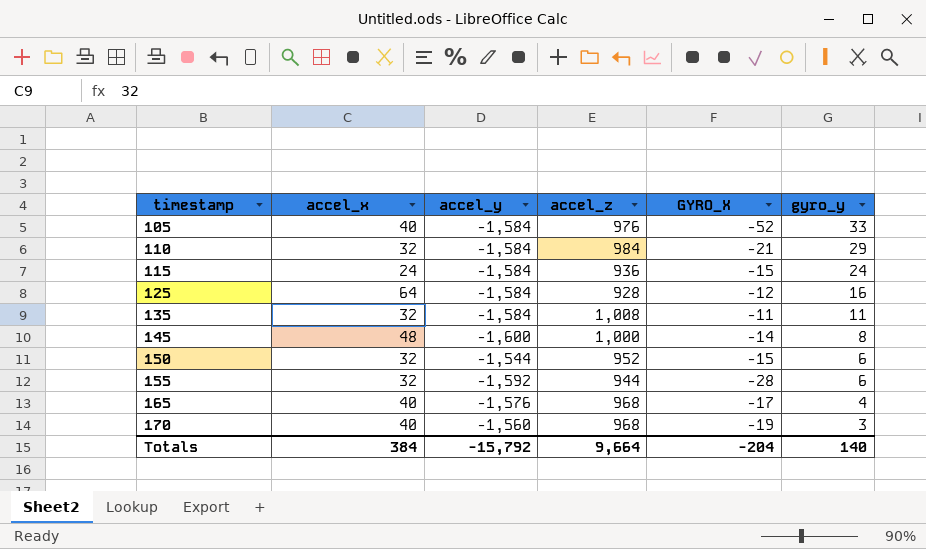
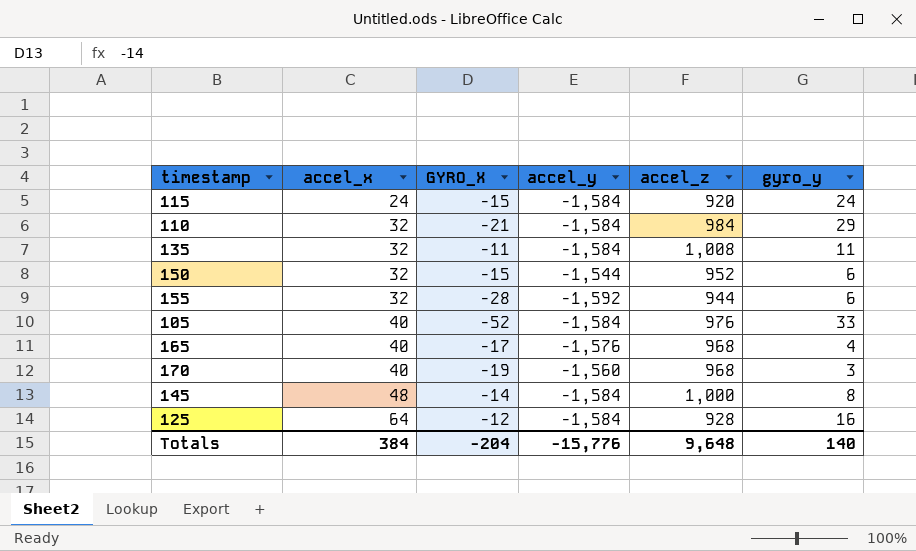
row order: timestamp ascending -> accel_x ascending
column GYRO_X | position: 5 -> 3
115 | accel_z: 936 -> 920
145 | accel_y: -1,600 -> -1,584
Totals | accel_y: -15,792 -> -15,776
Totals | accel_z: 9,664 -> 9,648

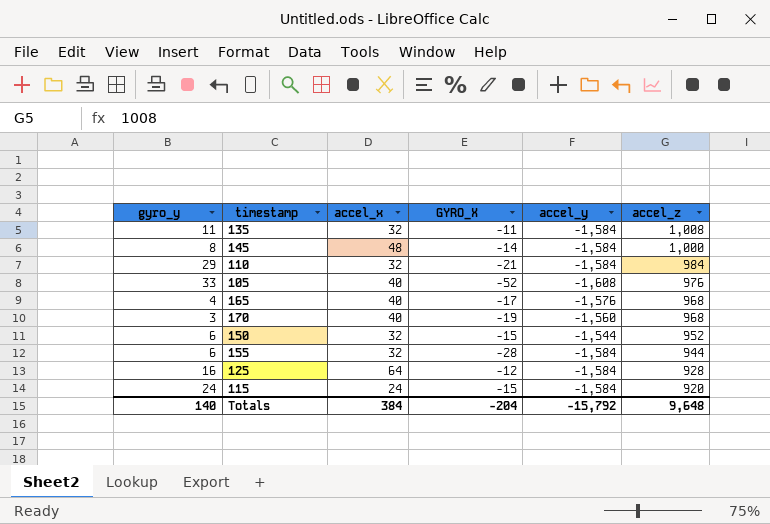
row order: accel_x ascending -> accel_z descending
column gyro_y | position: 6 -> 1
105 | accel_y: -1,584 -> -1,608
155 | accel_y: -1,592 -> -1,584
Totals | accel_y: -15,776 -> -15,792

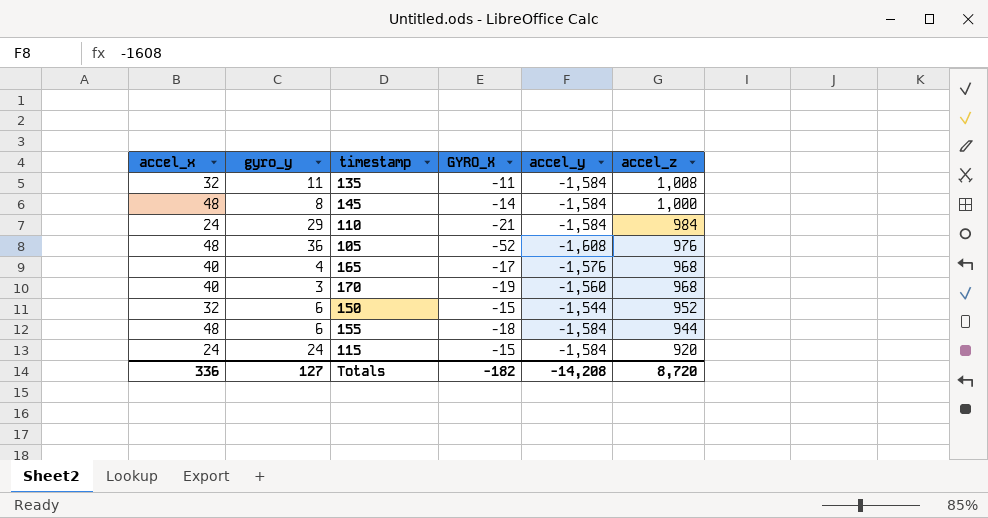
column accel_x | position: 3 -> 1
row 125: 16 | 64 | -12 | -1,584 | 928 -> none
110 | accel_x: 32 -> 24
105 | accel_x: 40 -> 48
105 | gyro_y: 33 -> 36
155 | accel_x: 32 -> 48
155 | GYRO_X: -28 -> -18
Totals | accel_x: 384 -> 336
Totals | gyro_y: 140 -> 127
Totals | GYRO_X: -204 -> -182
Totals | accel_y: -15,792 -> -14,208
Totals | accel_z: 9,648 -> 8,720

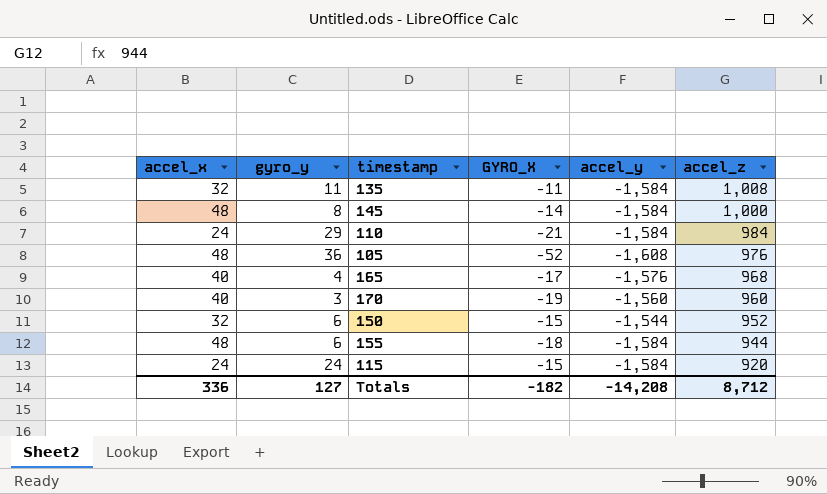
170 | accel_z: 968 -> 960
Totals | accel_z: 8,720 -> 8,712

